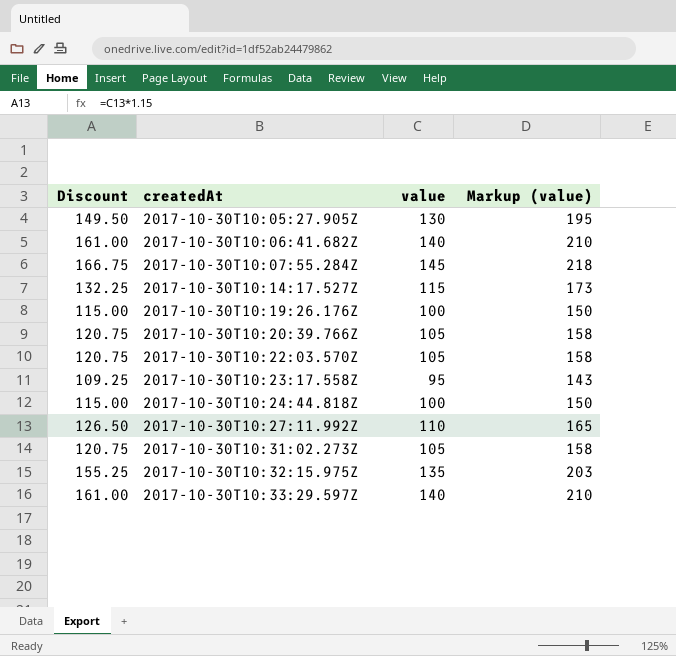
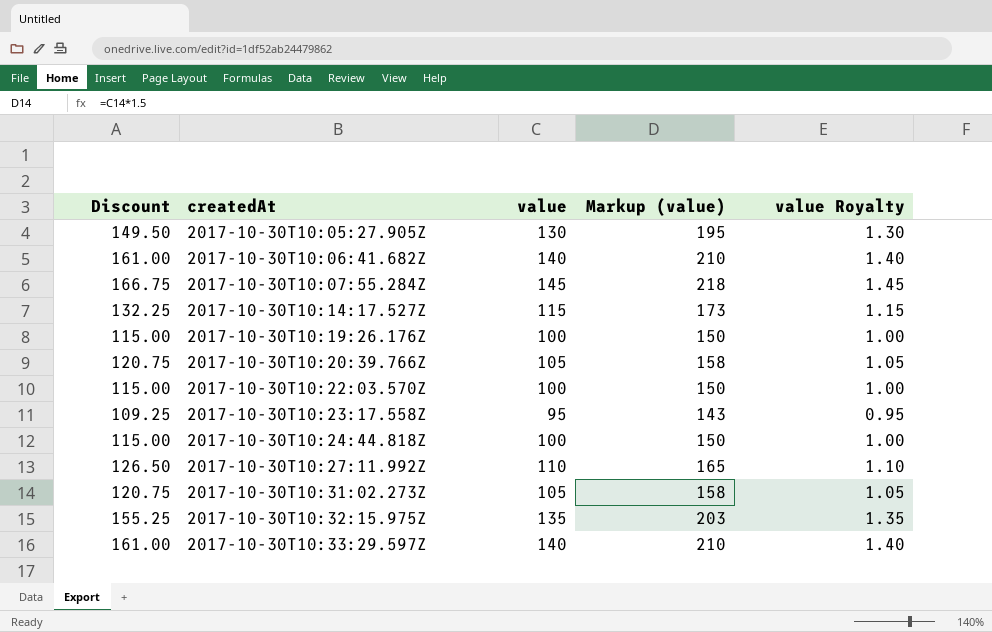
column value Royalty | formula: none -> [value] * 0.01
2017-10-30T10:22:03.570Z | Discount: 120.75 -> 115.00
2017-10-30T10:22:03.570Z | value: 105 -> 100
2017-10-30T10:22:03.570Z | Markup (value): 158 -> 150

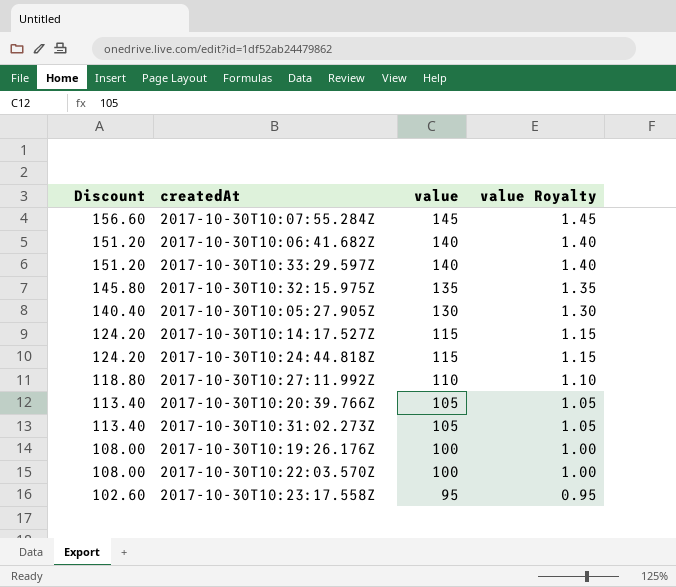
row order: createdAt ascending -> Discount descending
column Markup (value) | formula: [value] * 1.5 -> none
column Discount | formula: [value] * 1.15 -> [value] * 1.08
2017-10-30T10:24:44.818Z | value: 100 -> 115
2017-10-30T10:24:44.818Z | value Royalty: 1.00 -> 1.15

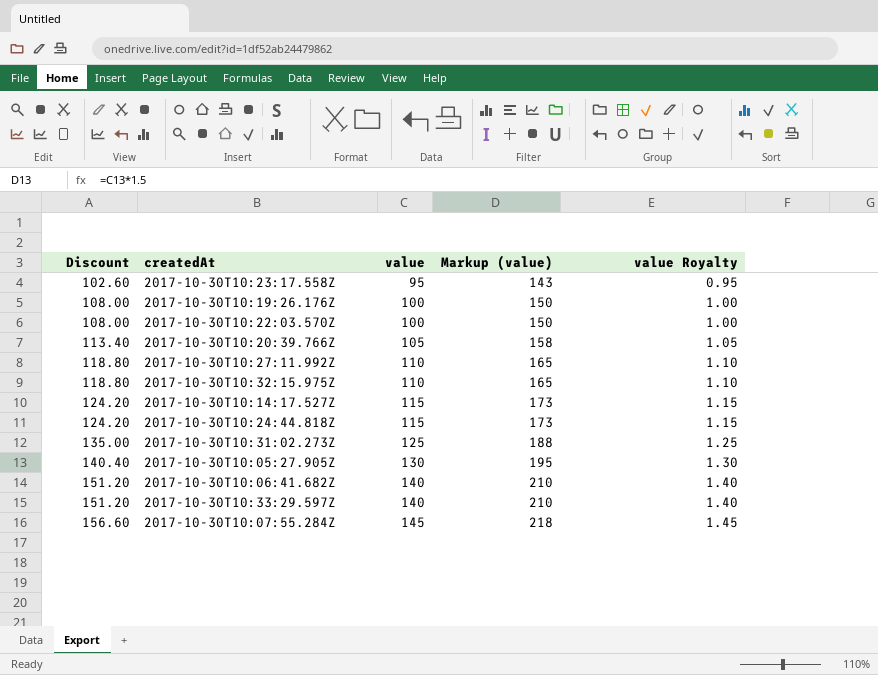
row order: Discount descending -> Discount ascending
column Markup (value) | formula: none -> [value] * 1.5
2017-10-30T10:32:15.975Z | Discount: 145.80 -> 118.80
2017-10-30T10:32:15.975Z | value: 135 -> 110
2017-10-30T10:32:15.975Z | value Royalty: 1.35 -> 1.10
2017-10-30T10:31:02.273Z | Discount: 113.40 -> 135.00
2017-10-30T10:31:02.273Z | value: 105 -> 125
2017-10-30T10:31:02.273Z | value Royalty: 1.05 -> 1.25

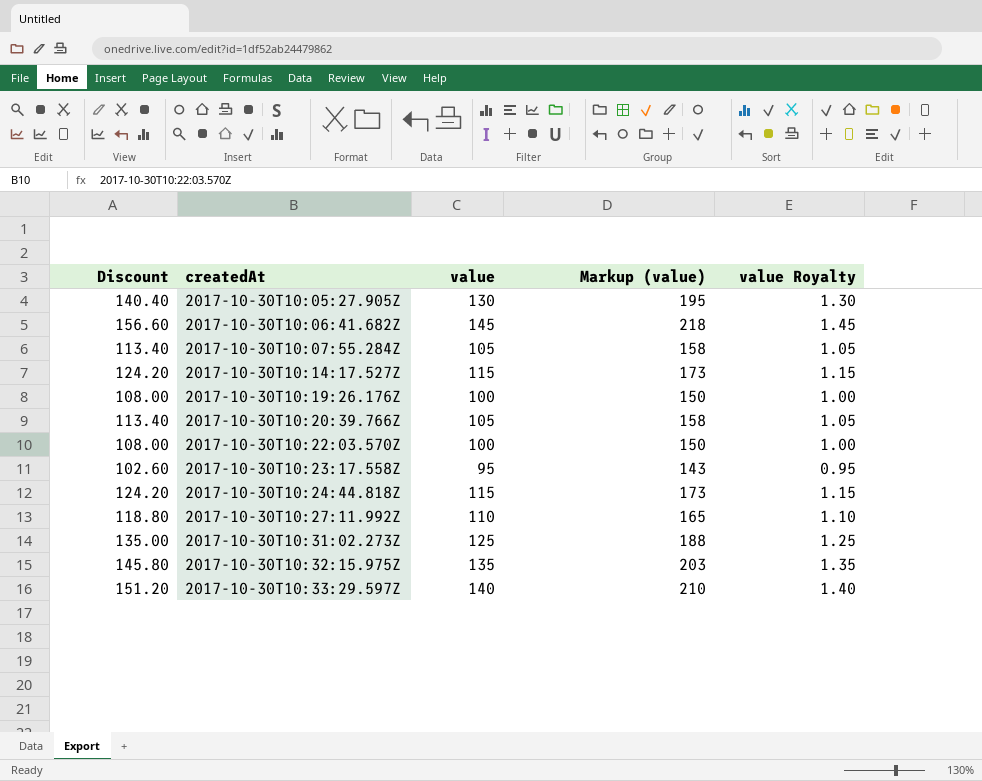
row order: Discount ascending -> createdAt ascending
2017-10-30T10:06:41.682Z | Discount: 151.20 -> 156.60
2017-10-30T10:06:41.682Z | value: 140 -> 145
2017-10-30T10:06:41.682Z | Markup (value): 210 -> 218
2017-10-30T10:06:41.682Z | value Royalty: 1.40 -> 1.45
2017-10-30T10:07:55.284Z | Discount: 156.60 -> 113.40
2017-10-30T10:07:55.284Z | value: 145 -> 105
2017-10-30T10:07:55.284Z | Markup (value): 218 -> 158
2017-10-30T10:07:55.284Z | value Royalty: 1.45 -> 1.05
2017-10-30T10:32:15.975Z | Discount: 118.80 -> 145.80
2017-10-30T10:32:15.975Z | value: 110 -> 135
2017-10-30T10:32:15.975Z | Markup (value): 165 -> 203
2017-10-30T10:32:15.975Z | value Royalty: 1.10 -> 1.35

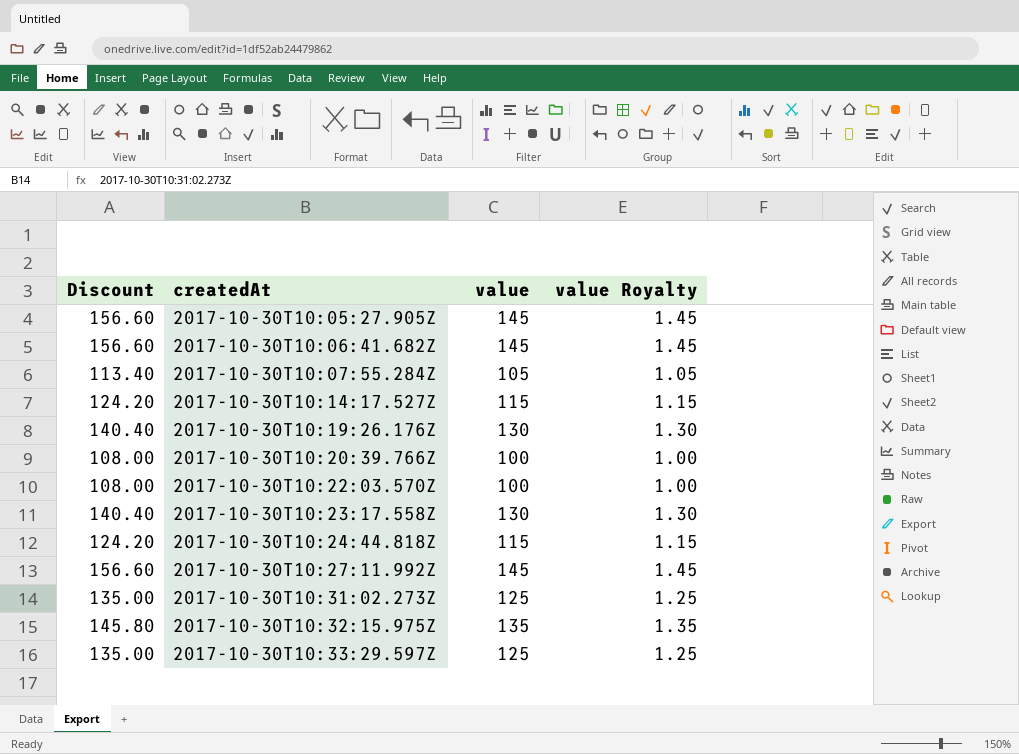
column Markup (value) | formula: [value] * 1.5 -> none
2017-10-30T10:05:27.905Z | Discount: 140.40 -> 156.60
2017-10-30T10:05:27.905Z | value: 130 -> 145
2017-10-30T10:05:27.905Z | value Royalty: 1.30 -> 1.45
2017-10-30T10:19:26.176Z | Discount: 108.00 -> 140.40
2017-10-30T10:19:26.176Z | value: 100 -> 130
2017-10-30T10:19:26.176Z | value Royalty: 1.00 -> 1.30
2017-10-30T10:20:39.766Z | Discount: 113.40 -> 108.00
2017-10-30T10:20:39.766Z | value: 105 -> 100
2017-10-30T10:20:39.766Z | value Royalty: 1.05 -> 1.00
2017-10-30T10:23:17.558Z | Discount: 102.60 -> 140.40
2017-10-30T10:23:17.558Z | value: 95 -> 130
2017-10-30T10:23:17.558Z | value Royalty: 0.95 -> 1.30
2017-10-30T10:27:11.992Z | Discount: 118.80 -> 156.60
2017-10-30T10:27:11.992Z | value: 110 -> 145
2017-10-30T10:27:11.992Z | value Royalty: 1.10 -> 1.45
2017-10-30T10:33:29.597Z | Discount: 151.20 -> 135.00
2017-10-30T10:33:29.597Z | value: 140 -> 125
2017-10-30T10:33:29.597Z | value Royalty: 1.40 -> 1.25

